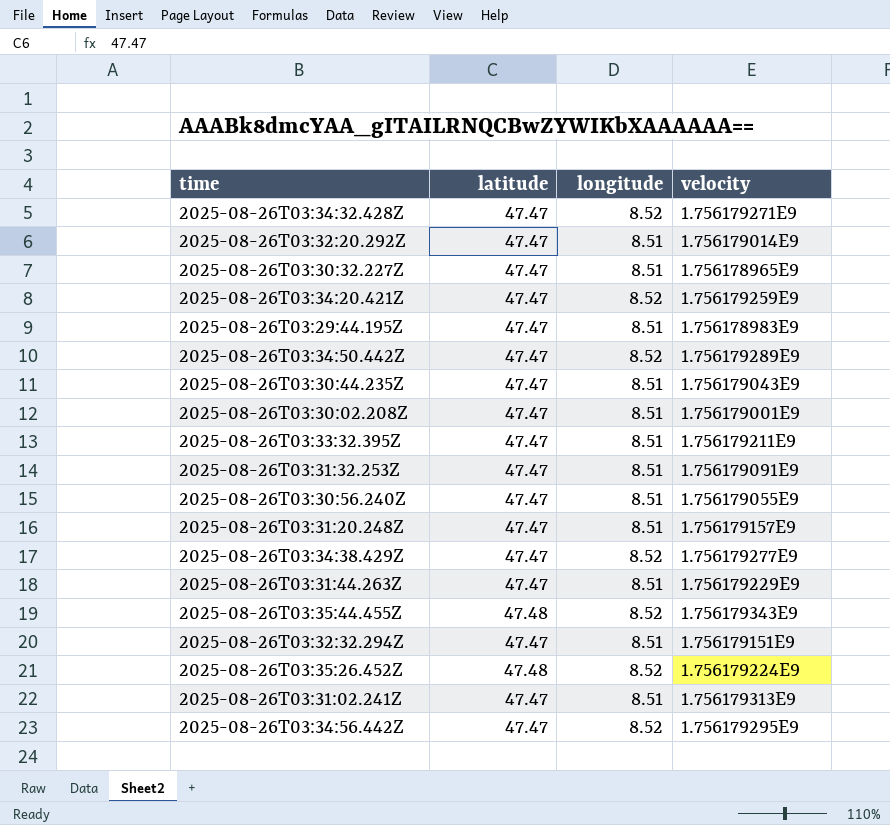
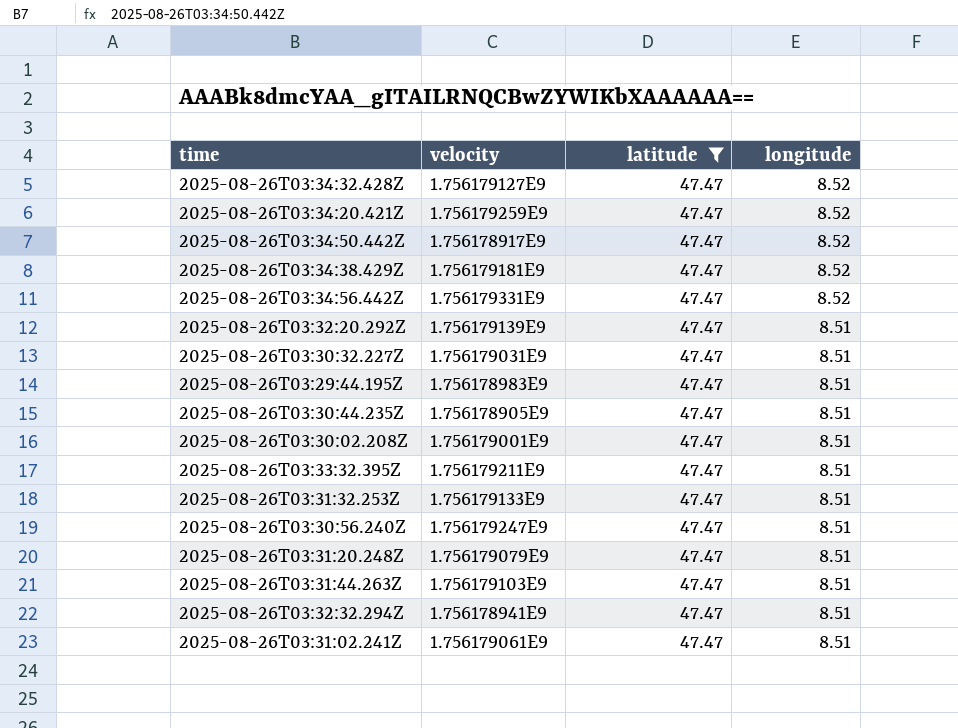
filter: none -> latitude = 47.47
row order: none -> longitude descending
column velocity | position: 4 -> 2
2025-08-26T03:34:32.428Z | velocity: 1.756179271E9 -> 1.756179127E9
2025-08-26T03:34:50.442Z | velocity: 1.756179289E9 -> 1.756178917E9
2025-08-26T03:34:38.429Z | velocity: 1.756179277E9 -> 1.756179181E9
2025-08-26T03:34:56.442Z | velocity: 1.756179295E9 -> 1.756179331E9
2025-08-26T03:32:20.292Z | velocity: 1.756179014E9 -> 1.756179139E9
2025-08-26T03:30:32.227Z | velocity: 1.756178965E9 -> 1.756179031E9
2025-08-26T03:30:44.235Z | velocity: 1.756179043E9 -> 1.756178905E9
2025-08-26T03:31:32.253Z | velocity: 1.756179091E9 -> 1.756179133E9
2025-08-26T03:30:56.240Z | velocity: 1.756179055E9 -> 1.756179247E9
2025-08-26T03:31:20.248Z | velocity: 1.756179157E9 -> 1.756179079E9
2025-08-26T03:31:44.263Z | velocity: 1.756179229E9 -> 1.756179103E9
2025-08-26T03:32:32.294Z | velocity: 1.756179151E9 -> 1.756178941E9
2025-08-26T03:31:02.241Z | velocity: 1.756179313E9 -> 1.756179061E9

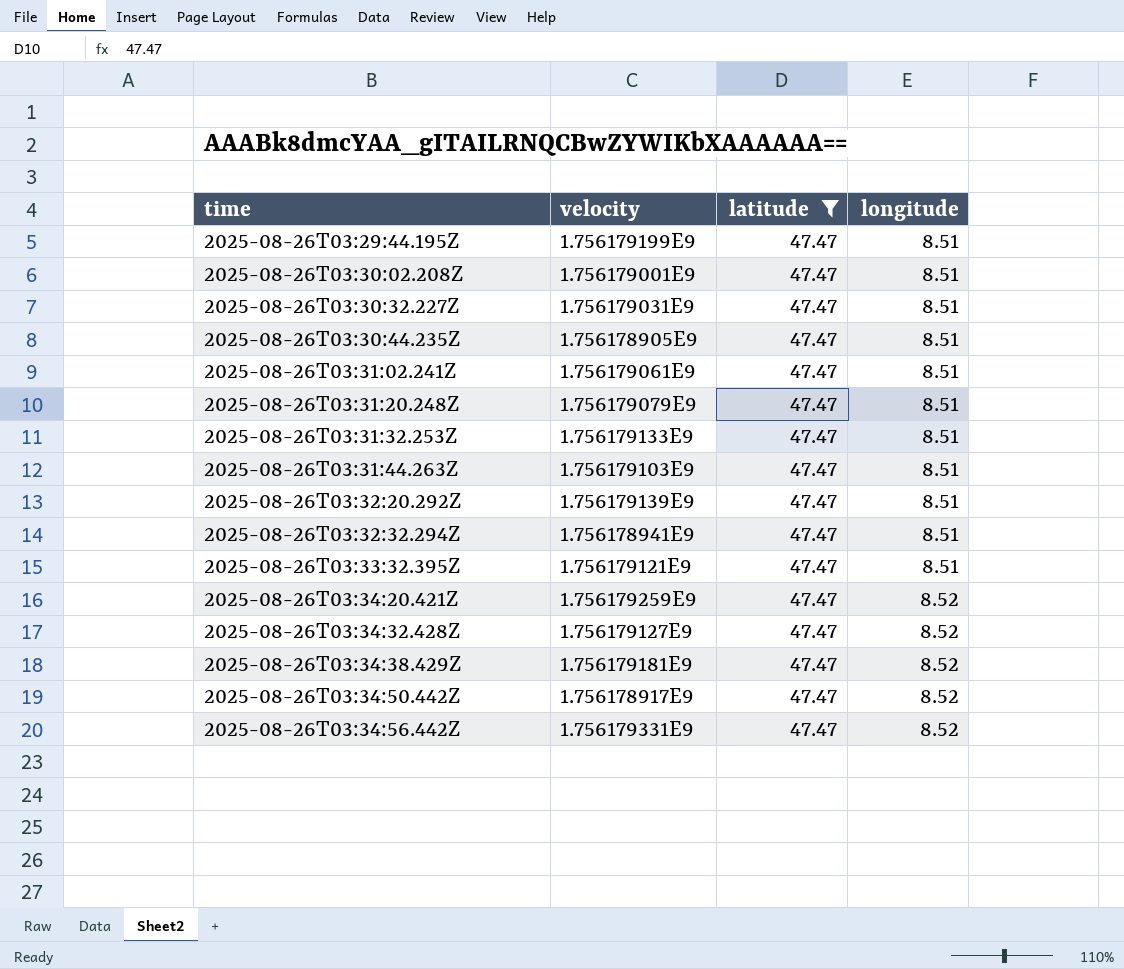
row order: longitude descending -> time ascending
row 2025-08-26T03:30:56.240Z: 1.756179247E9 | 47.47 | 8.51 -> none
2025-08-26T03:29:44.195Z | velocity: 1.756178983E9 -> 1.756179199E9
2025-08-26T03:33:32.395Z | velocity: 1.756179211E9 -> 1.756179121E9

